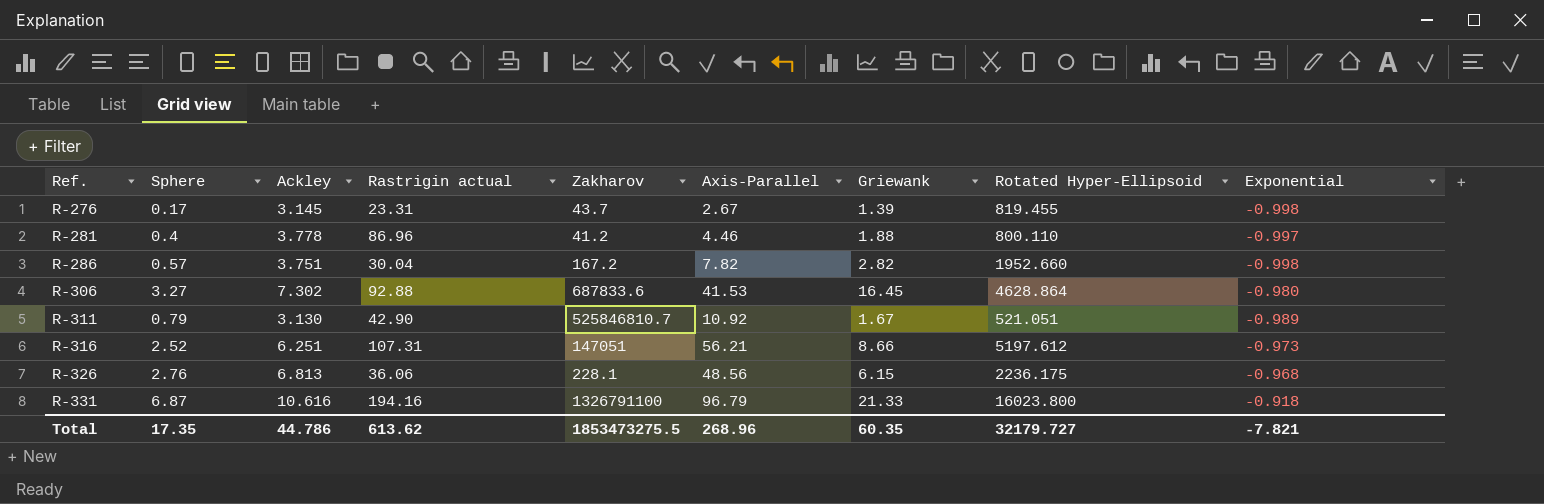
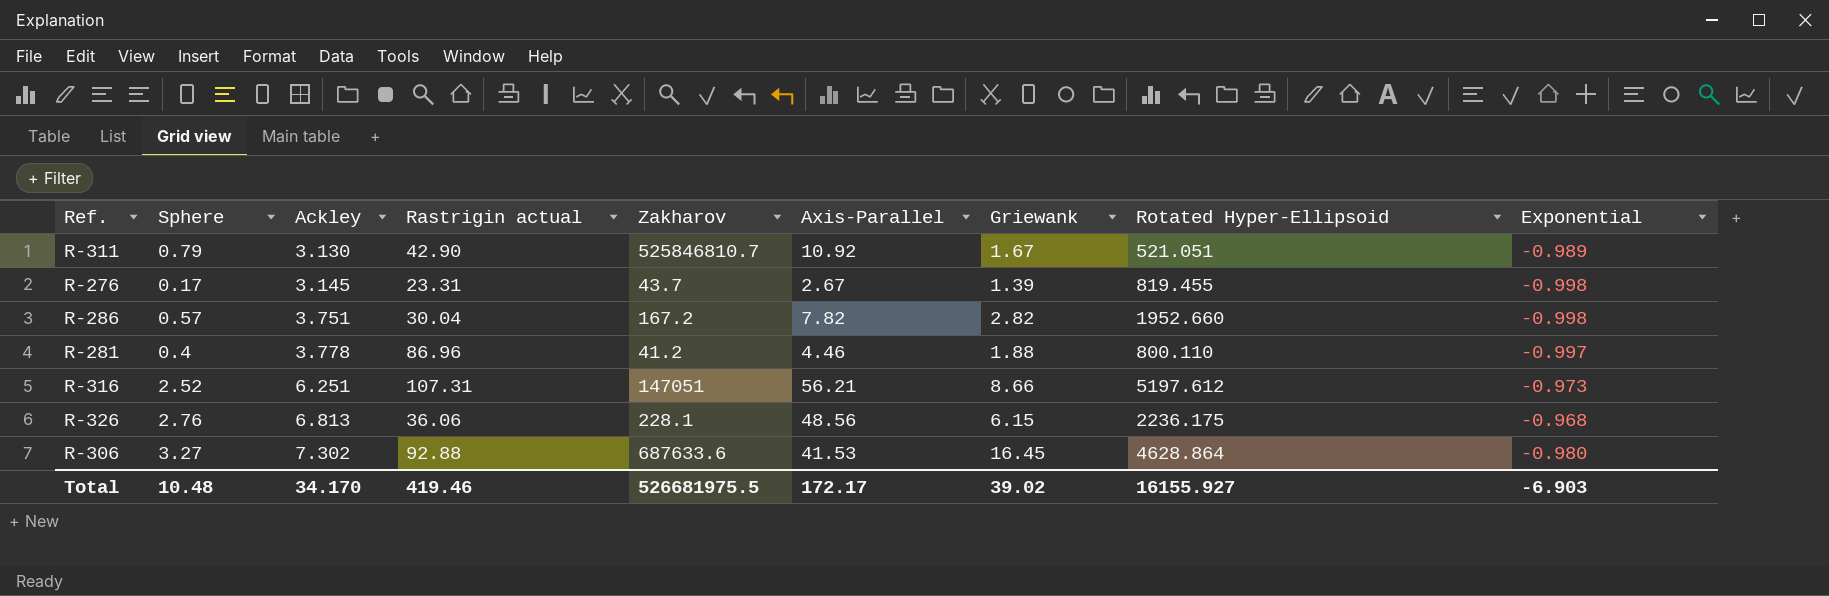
row order: Ref. ascending -> Ackley ascending
row R-331: 6.87 | 10.616 | 194.16 | 1326791100 | 96.79 | 21.33 | 16023.800 | -0.918 -> none
R-306 | Zakharov: 687833.6 -> 687633.6
Total | Sphere: 17.35 -> 10.48
Total | Ackley: 44.786 -> 34.170
Total | Rastrigin actual: 613.62 -> 419.46
Total | Zakharov: 1853473275.5 -> 526681975.5
Total | Axis-Parallel: 268.96 -> 172.17
Total | Griewank: 60.35 -> 39.02
Total | Rotated Hyper-Ellipsoid: 32179.727 -> 16155.927
Total | Exponential: -7.821 -> -6.903

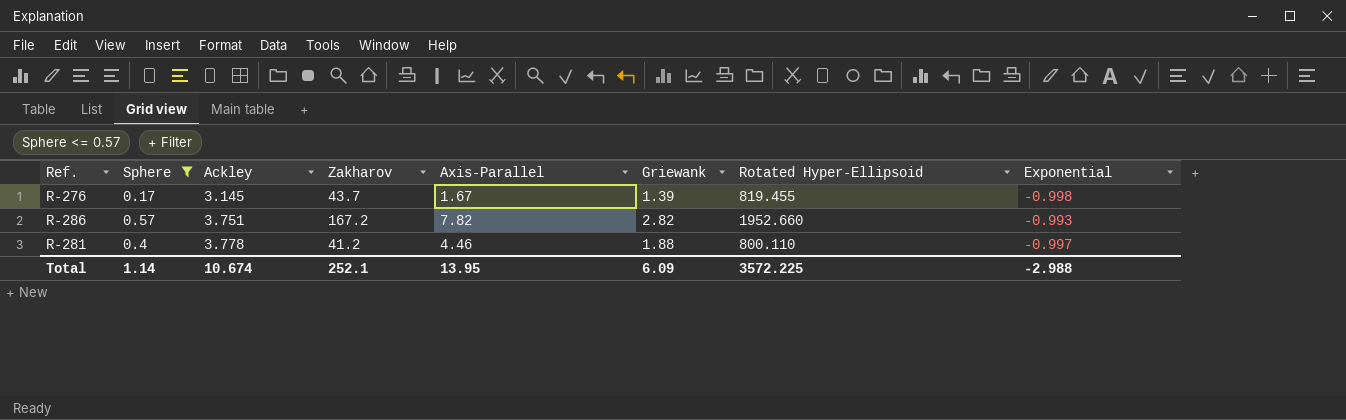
filter: none -> Sphere <= 0.57
column Rastrigin actual | position: 4 -> none
R-276 | Axis-Parallel: 2.67 -> 1.67
R-286 | Exponential: -0.998 -> -0.993
Total | Sphere: 10.48 -> 1.14
Total | Ackley: 34.170 -> 10.674
Total | Zakharov: 526681975.5 -> 252.1
Total | Axis-Parallel: 172.17 -> 13.95
Total | Griewank: 39.02 -> 6.09
Total | Rotated Hyper-Ellipsoid: 16155.927 -> 3572.225
Total | Exponential: -6.903 -> -2.988

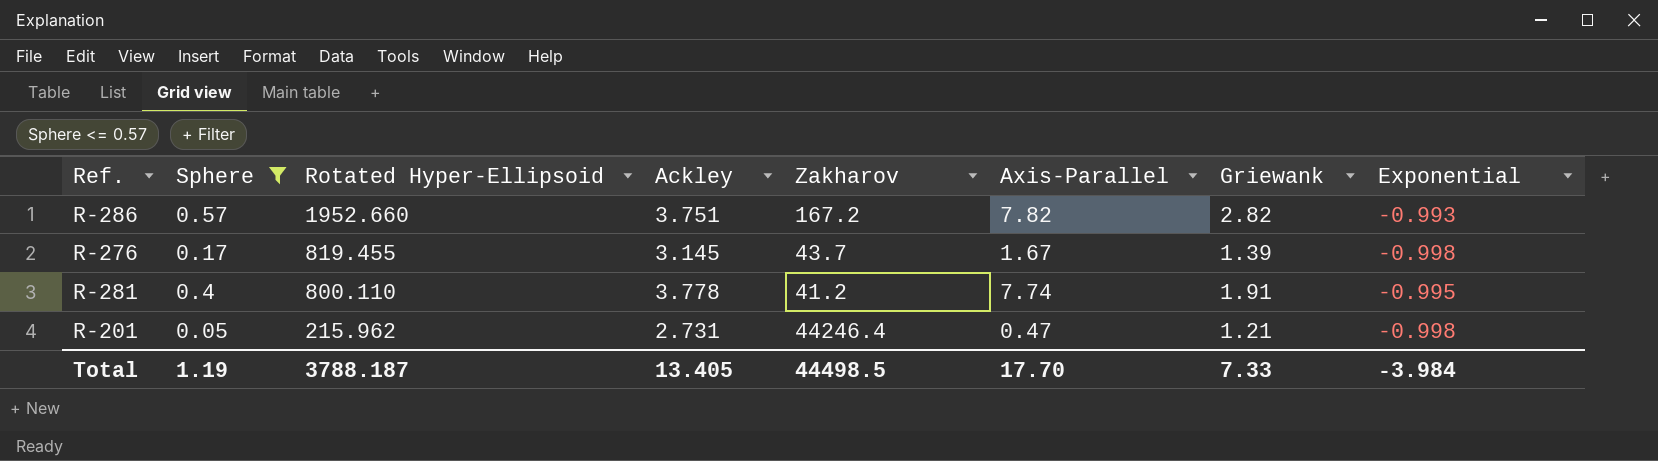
row order: Ackley ascending -> Rotated Hyper-Ellipsoid descending
column Rotated Hyper-Ellipsoid | position: 7 -> 3
R-281 | Axis-Parallel: 4.46 -> 7.74
R-281 | Griewank: 1.88 -> 1.91
R-281 | Exponential: -0.997 -> -0.995
row R-201: none -> 0.05 | 215.962 | 2.731 | 44246.4 | 0.47 | 1.21 | -0.998
Total | Sphere: 1.14 -> 1.19
Total | Rotated Hyper-Ellipsoid: 3572.225 -> 3788.187
Total | Ackley: 10.674 -> 13.405
Total | Zakharov: 252.1 -> 44498.5
Total | Axis-Parallel: 13.95 -> 17.70
Total | Griewank: 6.09 -> 7.33
Total | Exponential: -2.988 -> -3.984

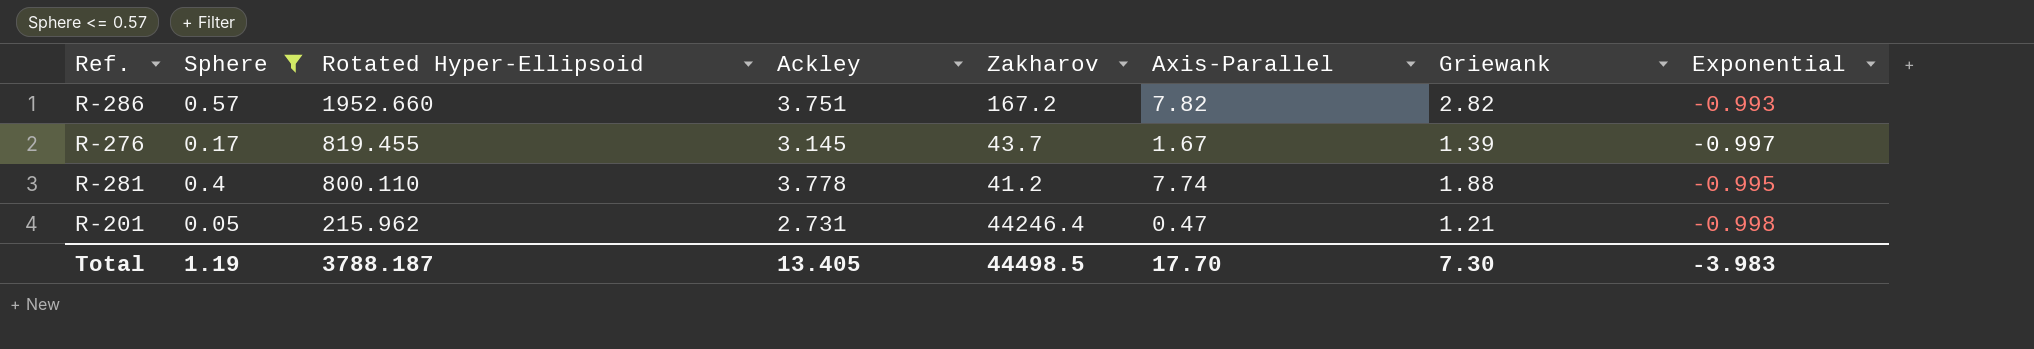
R-276 | Exponential: -0.998 -> -0.997
R-281 | Griewank: 1.91 -> 1.88
Total | Griewank: 7.33 -> 7.30
Total | Exponential: -3.984 -> -3.983

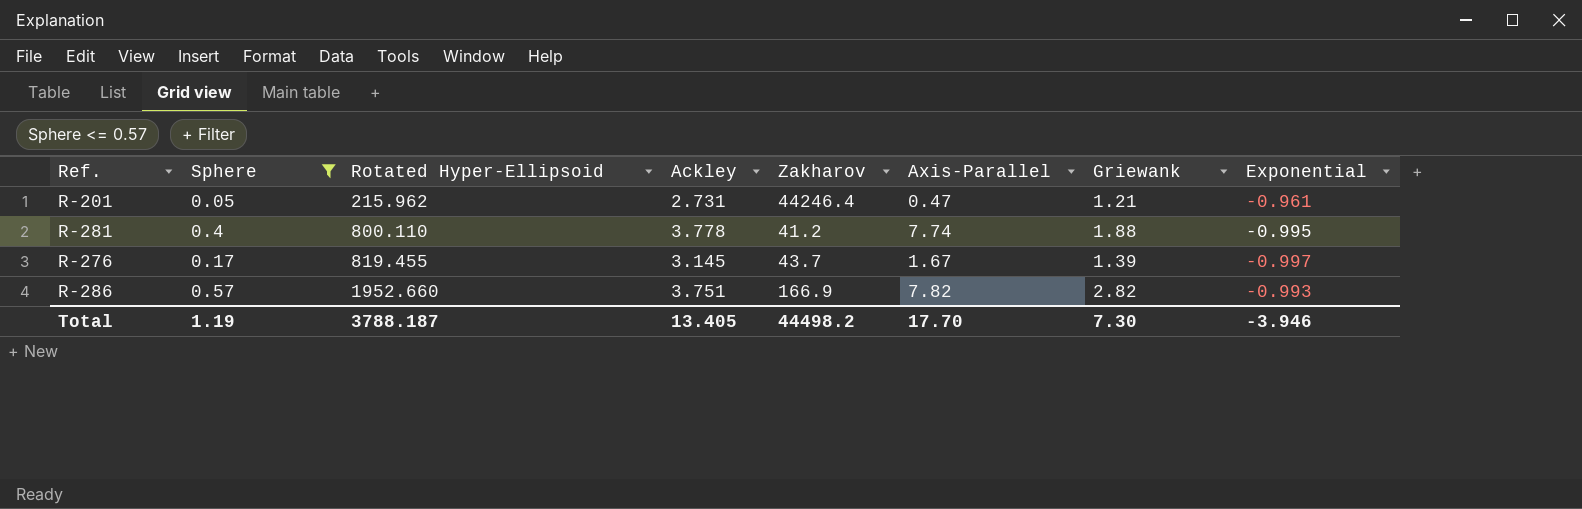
row order: Rotated Hyper-Ellipsoid descending -> Rotated Hyper-Ellipsoid ascending
R-201 | Exponential: -0.998 -> -0.961
R-286 | Zakharov: 167.2 -> 166.9
Total | Zakharov: 44498.5 -> 44498.2
Total | Exponential: -3.983 -> -3.946

